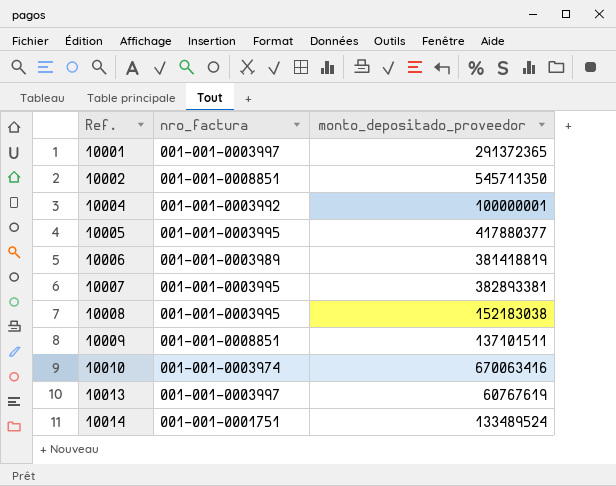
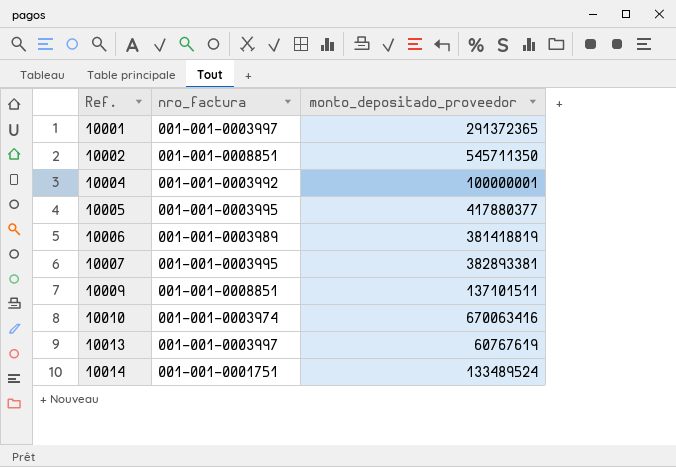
row 10008: 001-001-0003995 | 152183038 -> none

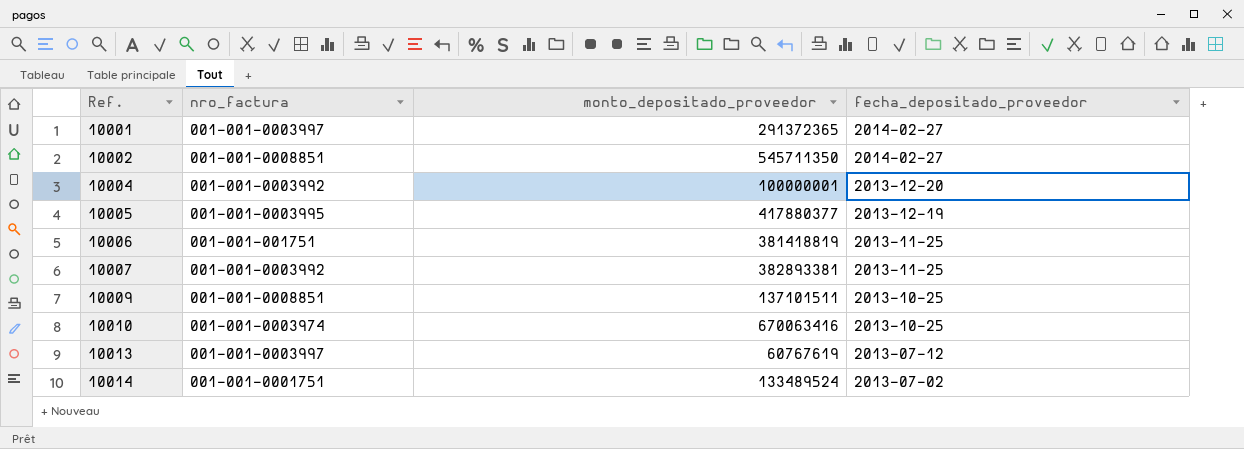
column fecha_depositado_proveedor | position: none -> 4
10006 | nro_factura: 001-001-0003989 -> 001-001-001751
10007 | nro_factura: 001-001-0003995 -> 001-001-0003992

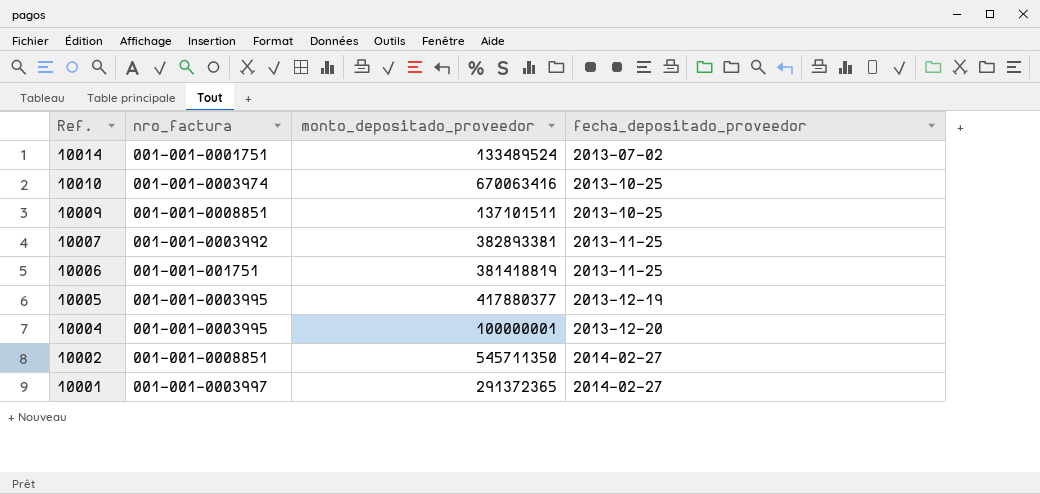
row order: Ref. ascending -> Ref. descending
row 10013: 001-001-0003997 | 60767619 | 2013-07-12 -> none
10004 | nro_factura: 001-001-0003992 -> 001-001-0003995

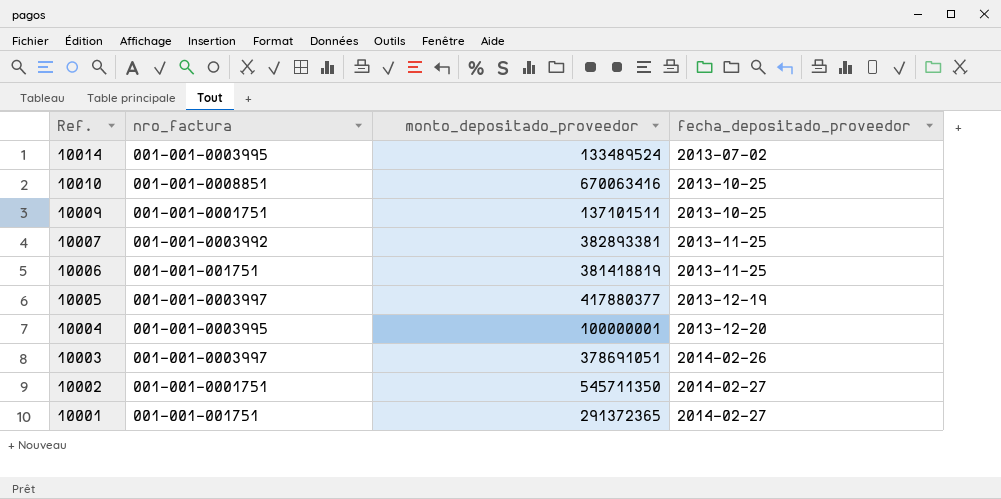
10014 | nro_factura: 001-001-0001751 -> 001-001-0003995
10010 | nro_factura: 001-001-0003974 -> 001-001-0008851
10009 | nro_factura: 001-001-0008851 -> 001-001-0001751
10005 | nro_factura: 001-001-0003995 -> 001-001-0003997
row 10003: none -> 001-001-0003997 | 378691051 | 2014-02-26
10002 | nro_factura: 001-001-0008851 -> 001-001-0001751
10001 | nro_factura: 001-001-0003997 -> 001-001-001751

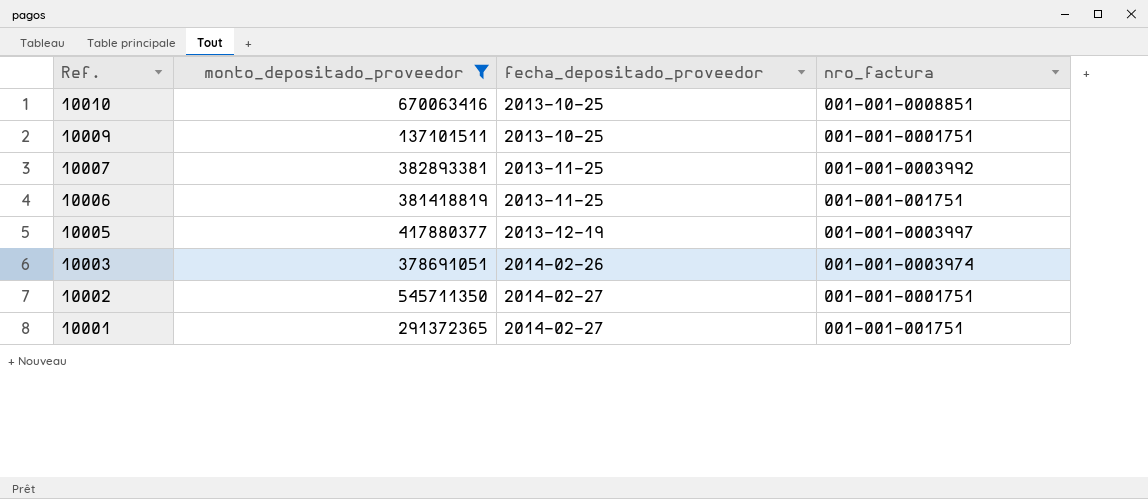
filter: none -> monto_depositado_proveedor >= 137101511
column nro_factura | position: 2 -> 4
10003 | nro_factura: 001-001-0003997 -> 001-001-0003974

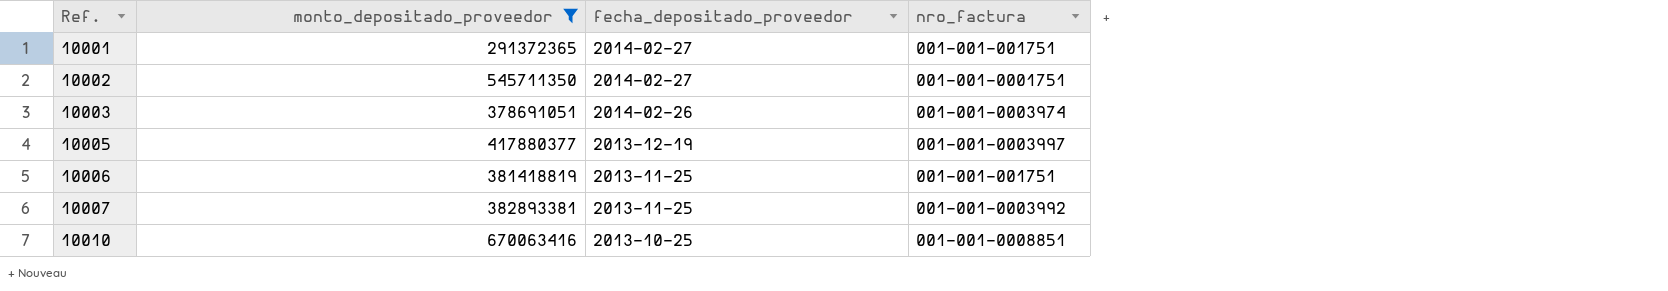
row order: Ref. descending -> Ref. ascending
row 10009: 137101511 | 2013-10-25 | 001-001-0001751 -> none

